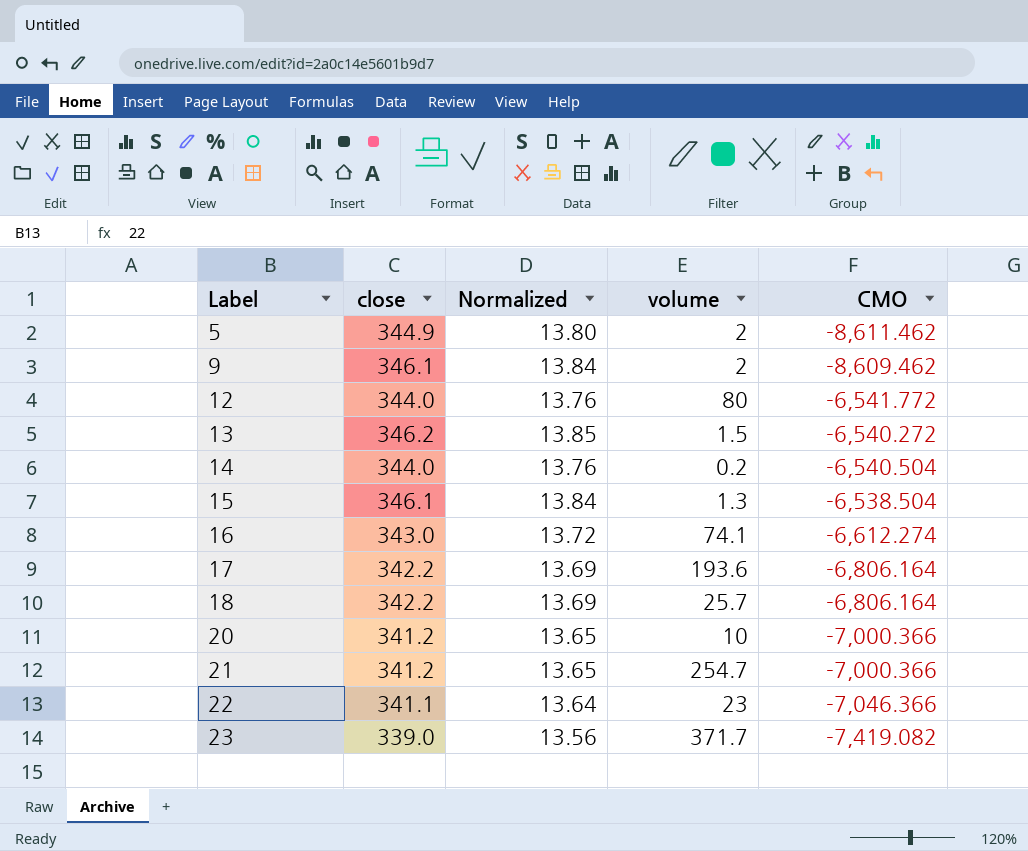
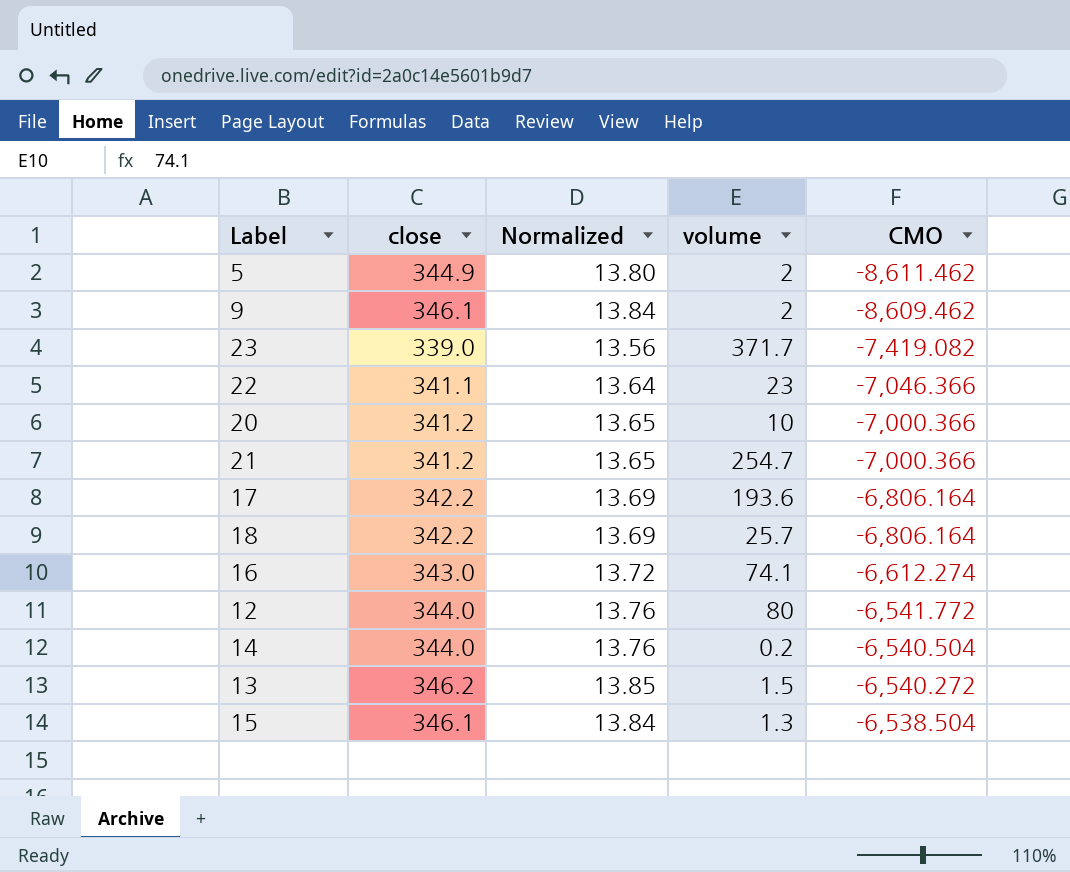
row order: Label ascending -> CMO ascending

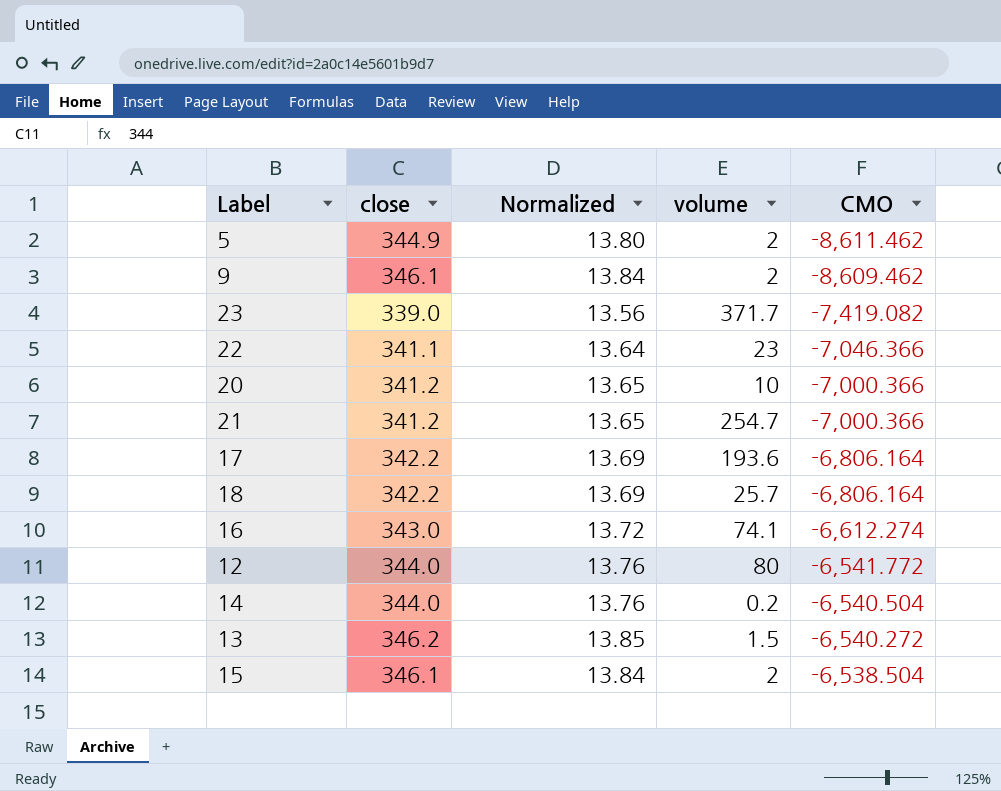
15 | volume: 1.3 -> 2

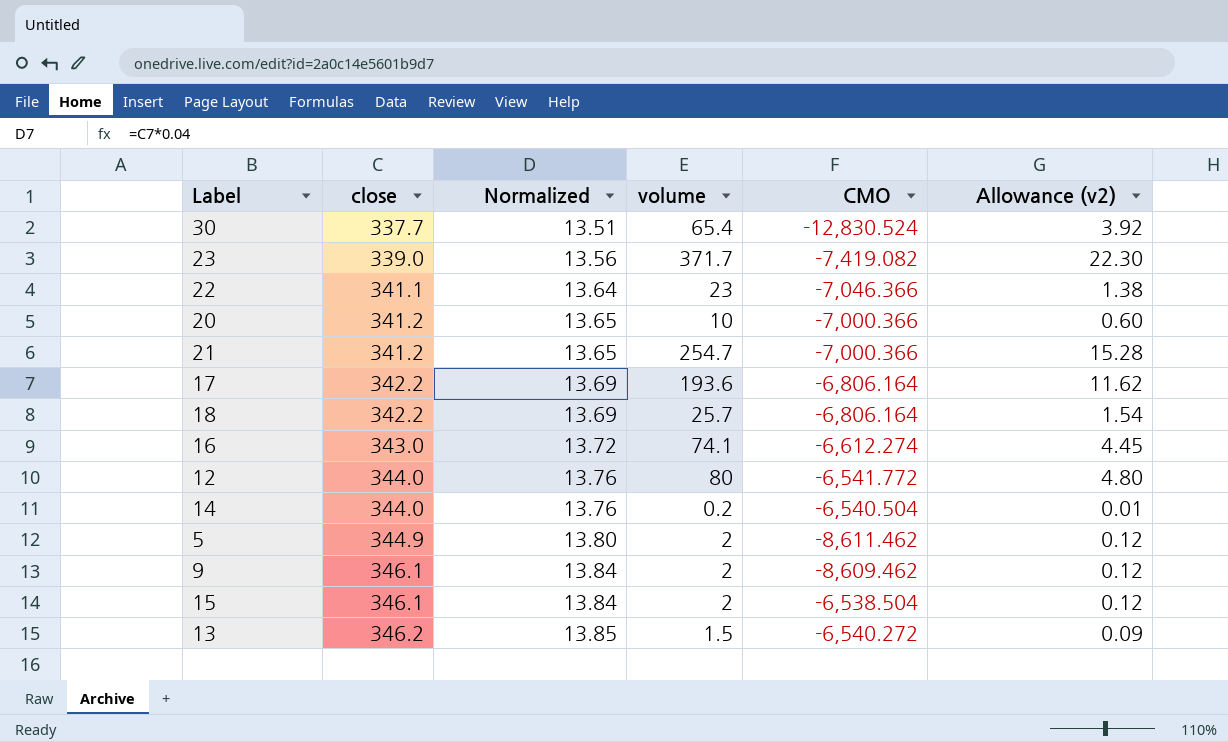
row order: CMO ascending -> close ascending
column Allowance (v2) | formula: none -> [volume] * 0.06
row 30: none -> 337.7 | 13.51 | 65.4 | -12,830.524 | 3.92

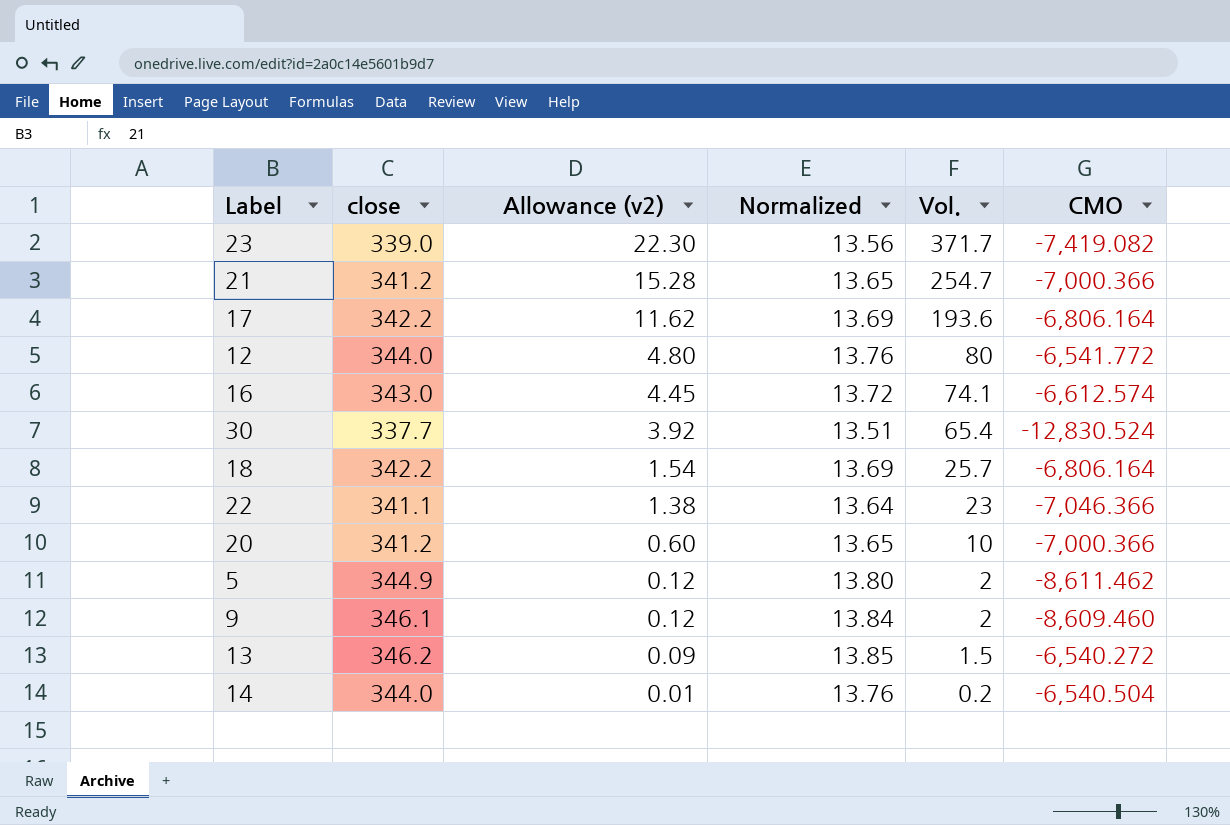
row order: close ascending -> Allowance (v2) descending
column Allowance (v2) | position: 6 -> 3
column name: volume -> Vol.
row 15: 346.1 | 13.84 | 2 | -6,538.504 | 0.12 -> none
16 | CMO: -6,612.274 -> -6,612.574
9 | CMO: -8,609.462 -> -8,609.460

